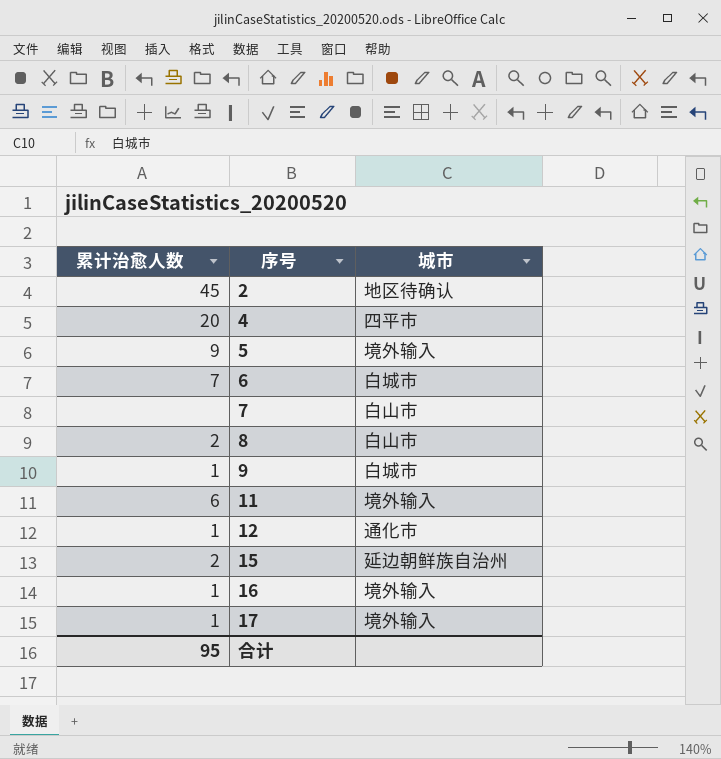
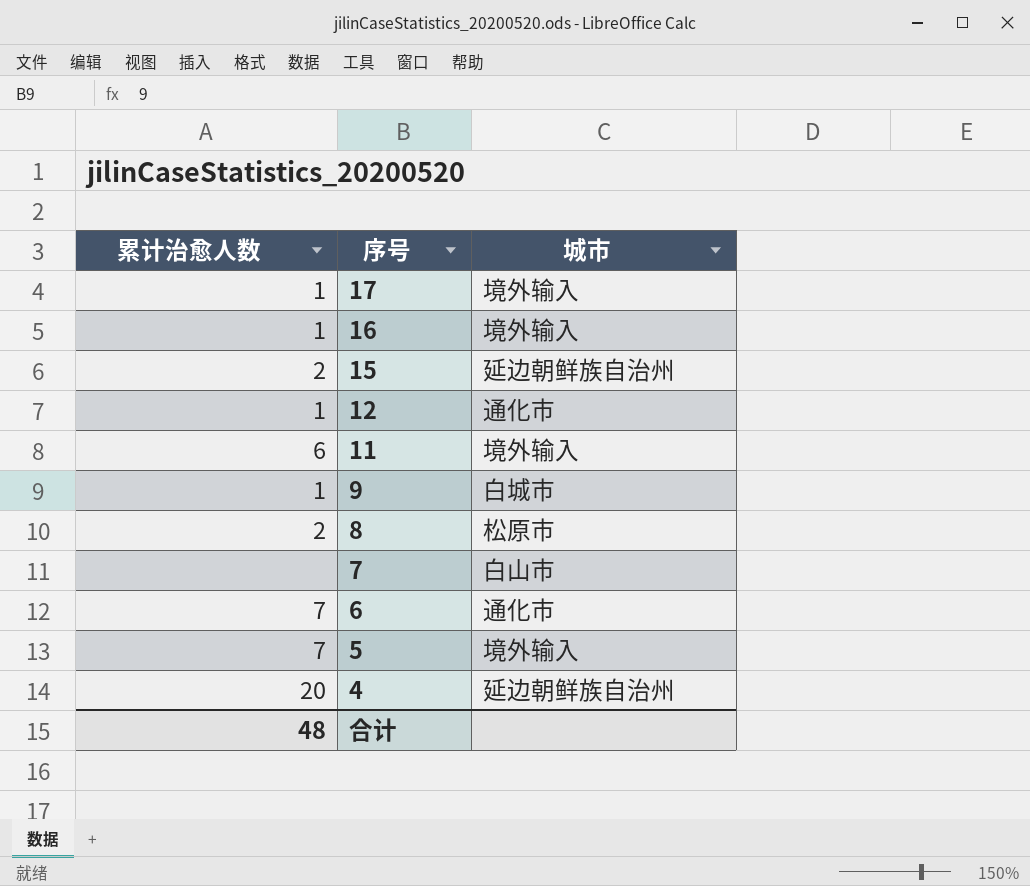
row order: 序号 ascending -> 序号 descending
row 2: 45 | 地区待确认 -> none
8 | 城市: 白山市 -> 松原市
6 | 城市: 白城市 -> 通化市
5 | 累计治愈人数: 9 -> 7
4 | 城市: 四平市 -> 延边朝鲜族自治州
合计 | 累计治愈人数: 95 -> 48

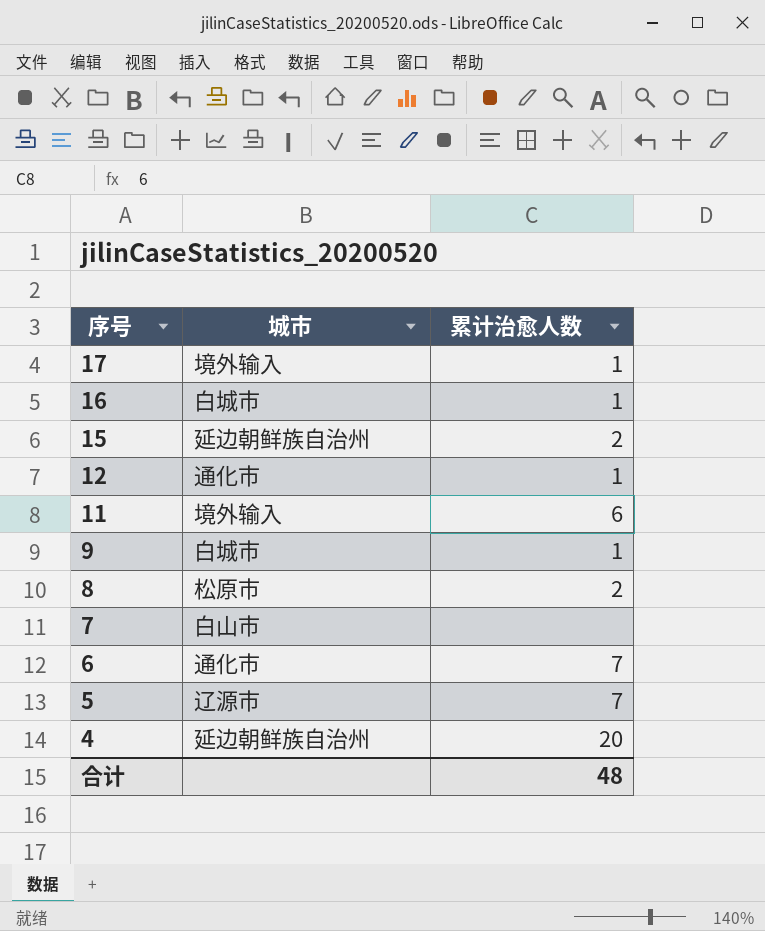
column 累计治愈人数 | position: 1 -> 3
16 | 城市: 境外输入 -> 白城市
5 | 城市: 境外输入 -> 辽源市

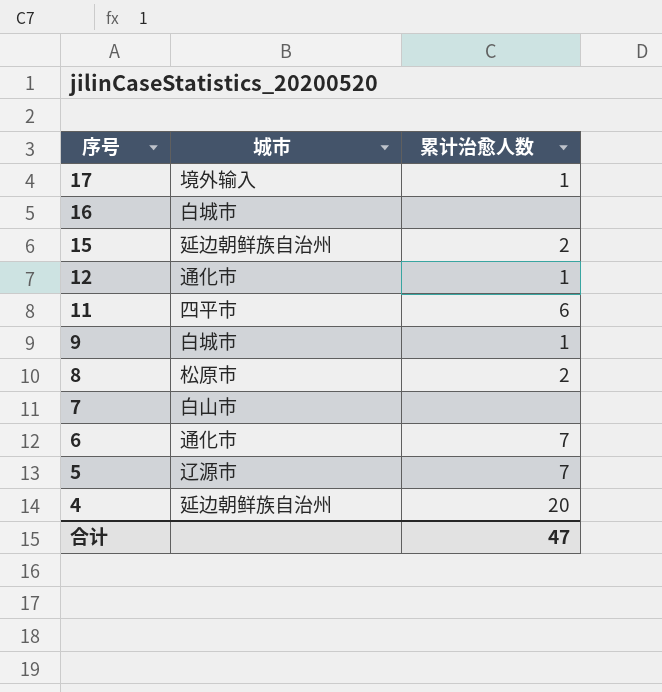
16 | 累计治愈人数: 1 -> none
11 | 城市: 境外输入 -> 四平市
合计 | 累计治愈人数: 48 -> 47

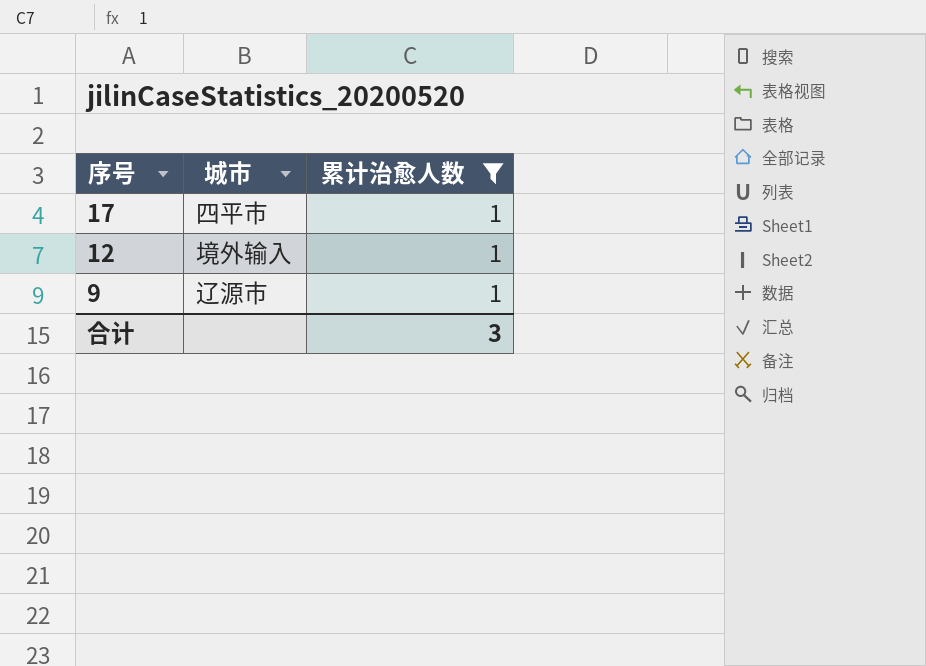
filter: none -> 累计治愈人数 = 1
17 | 城市: 境外输入 -> 四平市
12 | 城市: 通化市 -> 境外输入
9 | 城市: 白城市 -> 辽源市
合计 | 累计治愈人数: 47 -> 3

